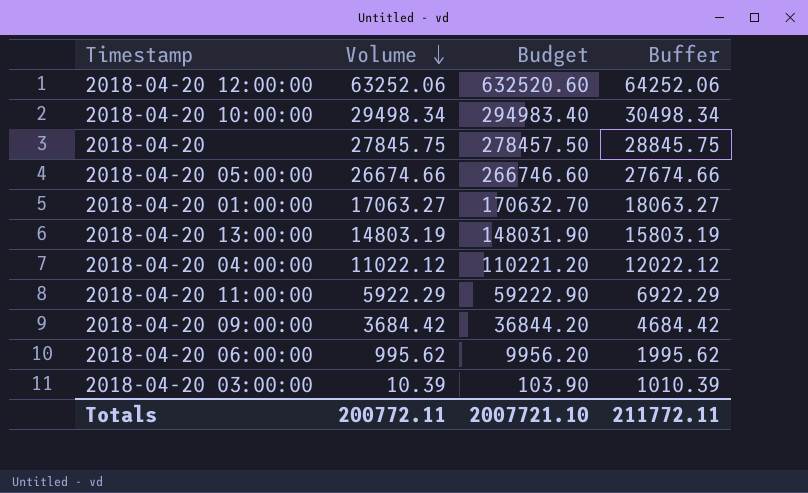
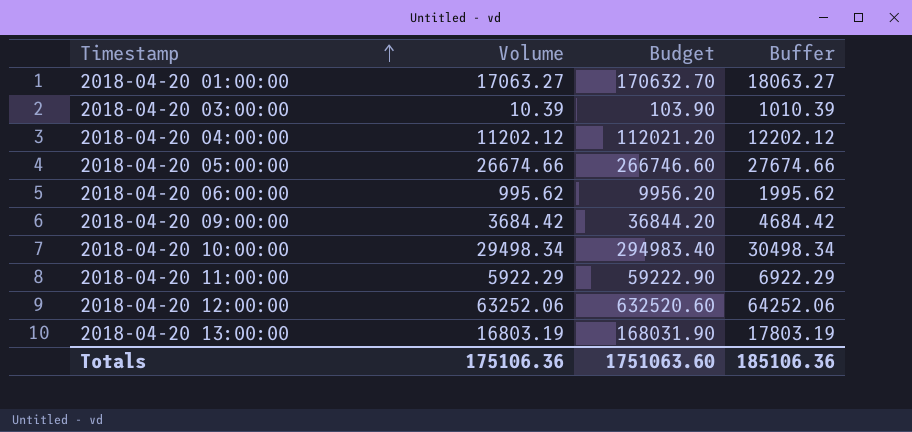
row order: Volume descending -> Timestamp ascending
row 2018-04-20: 27845.75 | 278457.50 | 28845.75 -> none
2018-04-20 04:00:00 | Volume: 11022.12 -> 11202.12
2018-04-20 04:00:00 | Budget: 110221.20 -> 112021.20
2018-04-20 04:00:00 | Buffer: 12022.12 -> 12202.12
2018-04-20 13:00:00 | Volume: 14803.19 -> 16803.19
2018-04-20 13:00:00 | Budget: 148031.90 -> 168031.90
2018-04-20 13:00:00 | Buffer: 15803.19 -> 17803.19
Totals | Volume: 200772.11 -> 175106.36
Totals | Budget: 2007721.10 -> 1751063.60
Totals | Buffer: 211772.11 -> 185106.36

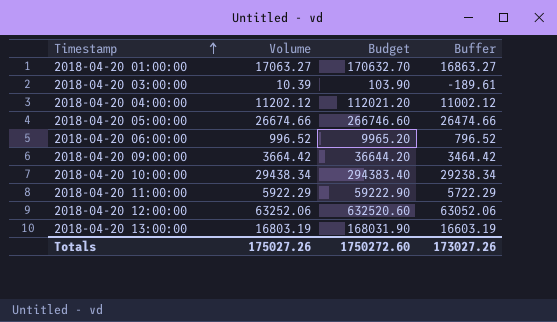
column Buffer | formula: [Volume] + 1000 -> [Volume] - 200
2018-04-20 06:00:00 | Volume: 995.62 -> 996.52
2018-04-20 06:00:00 | Budget: 9956.20 -> 9965.20
2018-04-20 09:00:00 | Volume: 3684.42 -> 3664.42
2018-04-20 09:00:00 | Budget: 36844.20 -> 36644.20
2018-04-20 10:00:00 | Volume: 29498.34 -> 29438.34
2018-04-20 10:00:00 | Budget: 294983.40 -> 294383.40
Totals | Volume: 175106.36 -> 175027.26
Totals | Budget: 1751063.60 -> 1750272.60
Totals | Buffer: 185106.36 -> 173027.26

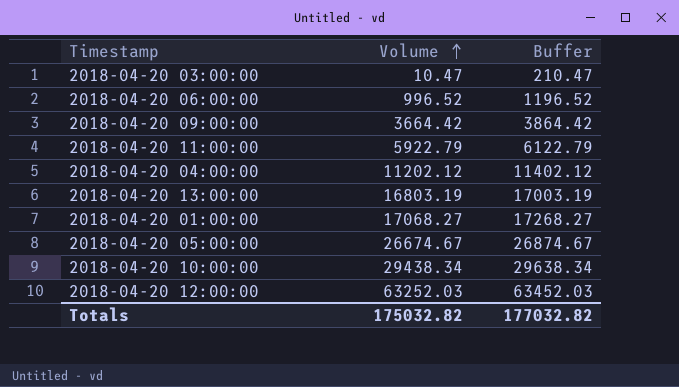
row order: Timestamp ascending -> Volume ascending
column Budget | formula: [Volume] * 10 -> none
column Buffer | formula: [Volume] - 200 -> [Volume] + 200
2018-04-20 03:00:00 | Volume: 10.39 -> 10.47
2018-04-20 11:00:00 | Volume: 5922.29 -> 5922.79
2018-04-20 01:00:00 | Volume: 17063.27 -> 17068.27
2018-04-20 05:00:00 | Volume: 26674.66 -> 26674.67
2018-04-20 12:00:00 | Volume: 63252.06 -> 63252.03
Totals | Volume: 175027.26 -> 175032.82
Totals | Buffer: 173027.26 -> 177032.82

